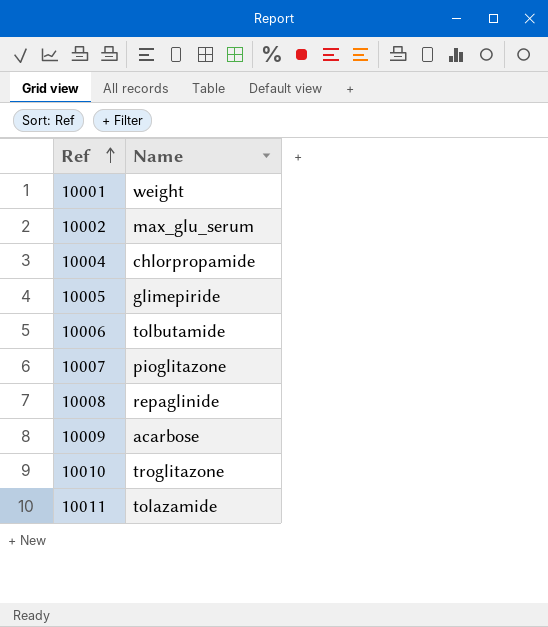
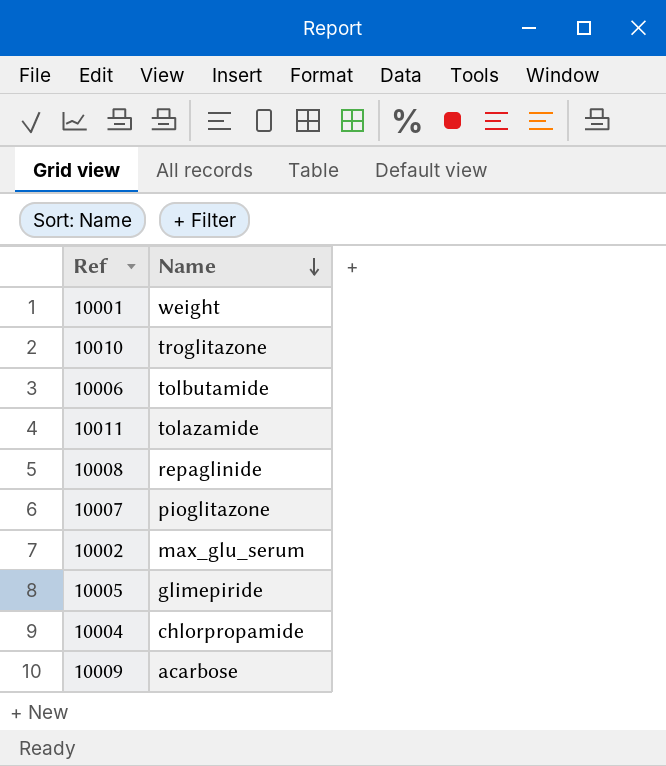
row order: Ref ascending -> Name descending

